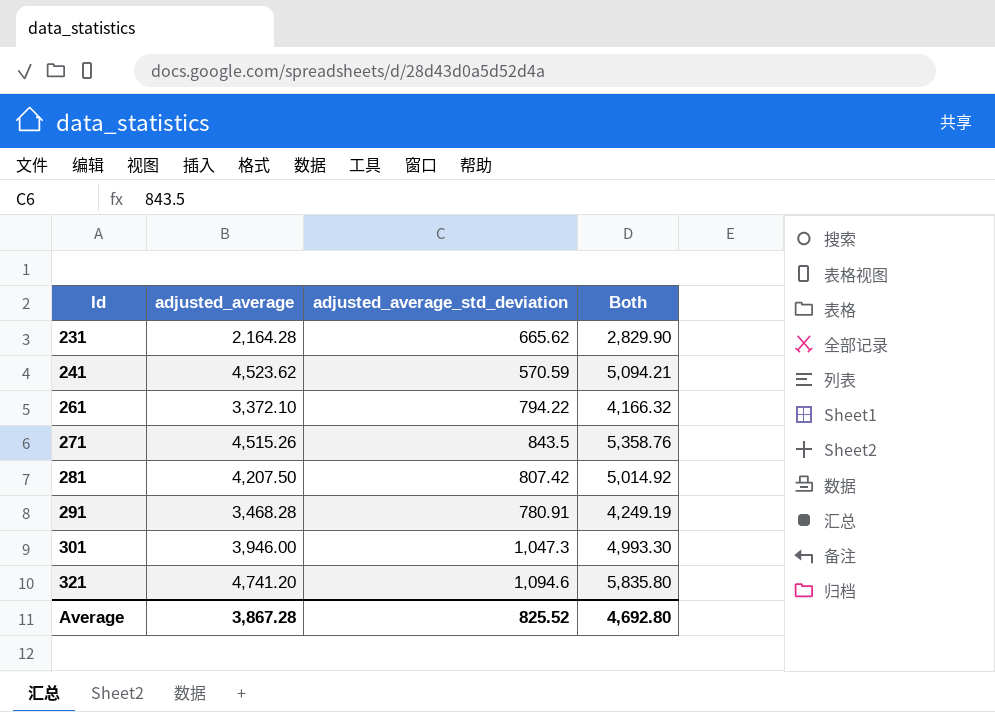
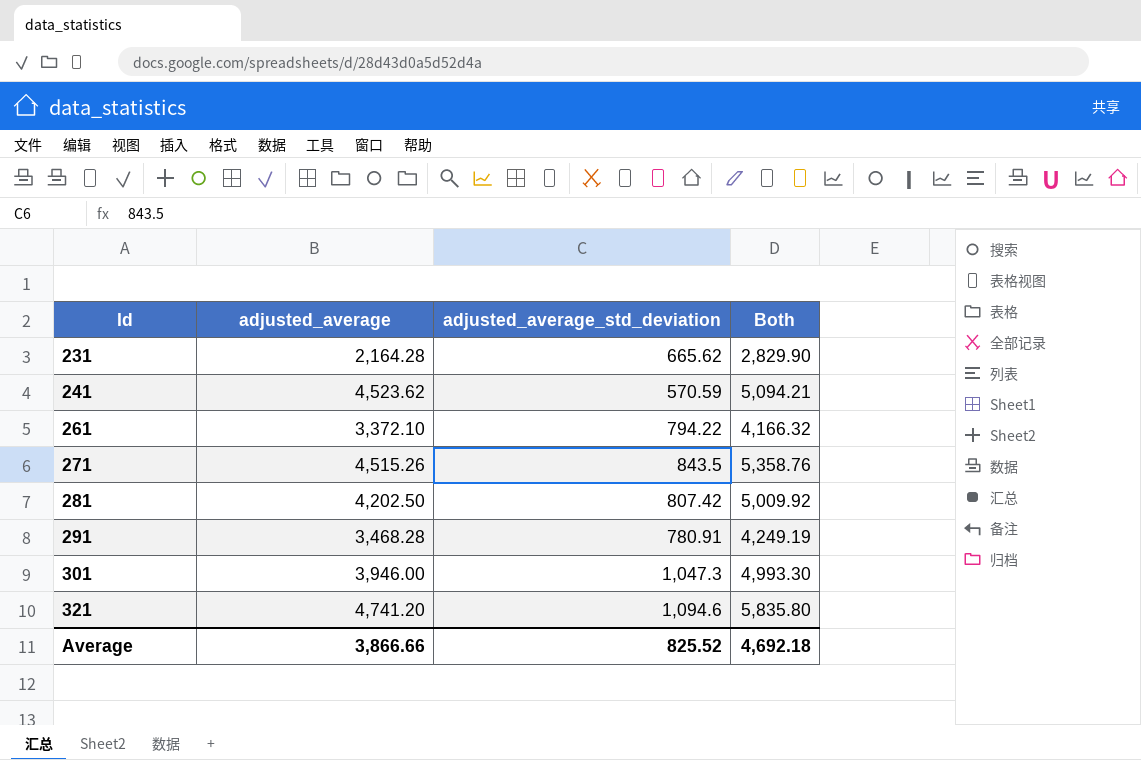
281 | adjusted_average: 4,207.50 -> 4,202.50
281 | Both: 5,014.92 -> 5,009.92
Average | adjusted_average: 3,867.28 -> 3,866.66
Average | Both: 4,692.80 -> 4,692.18

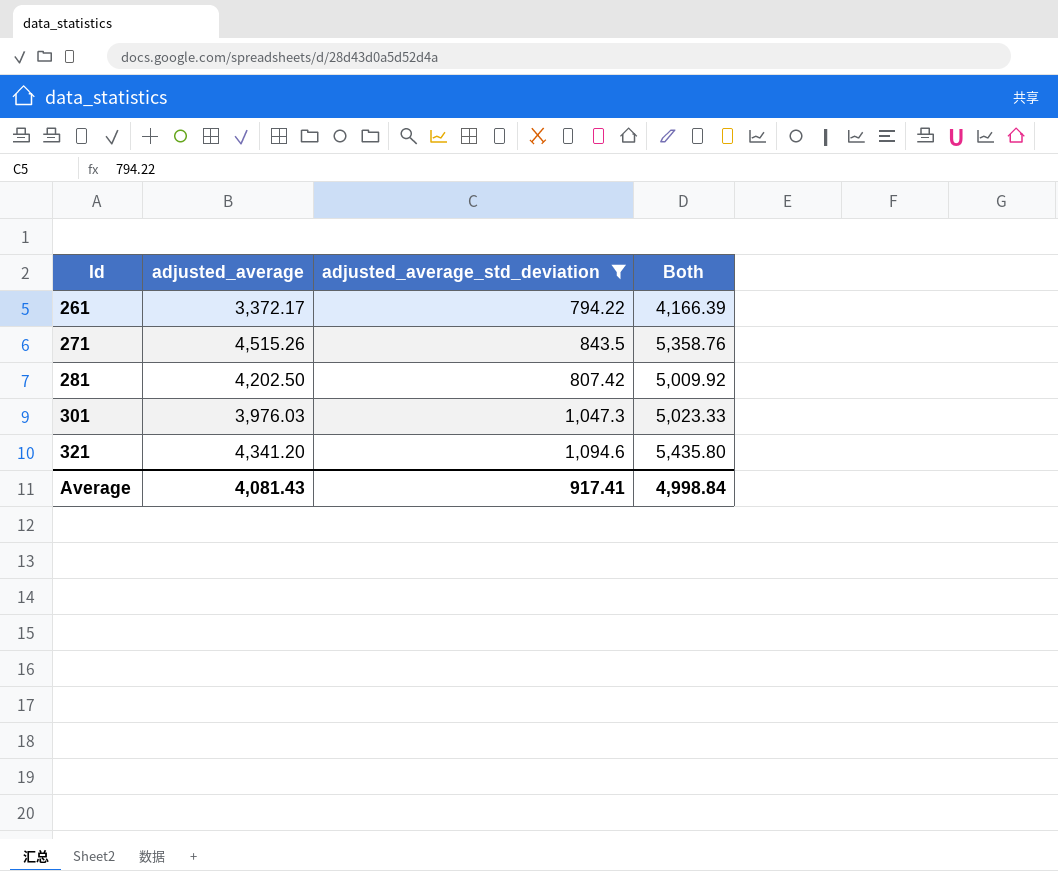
filter: none -> adjusted_average_std_deviation >= 794.22
261 | adjusted_average: 3,372.10 -> 3,372.17
261 | Both: 4,166.32 -> 4,166.39
301 | adjusted_average: 3,946.00 -> 3,976.03
301 | Both: 4,993.30 -> 5,023.33
321 | adjusted_average: 4,741.20 -> 4,341.20
321 | Both: 5,835.80 -> 5,435.80
Average | adjusted_average: 3,866.66 -> 4,081.43
Average | adjusted_average_std_deviation: 825.52 -> 917.41
Average | Both: 4,692.18 -> 4,998.84

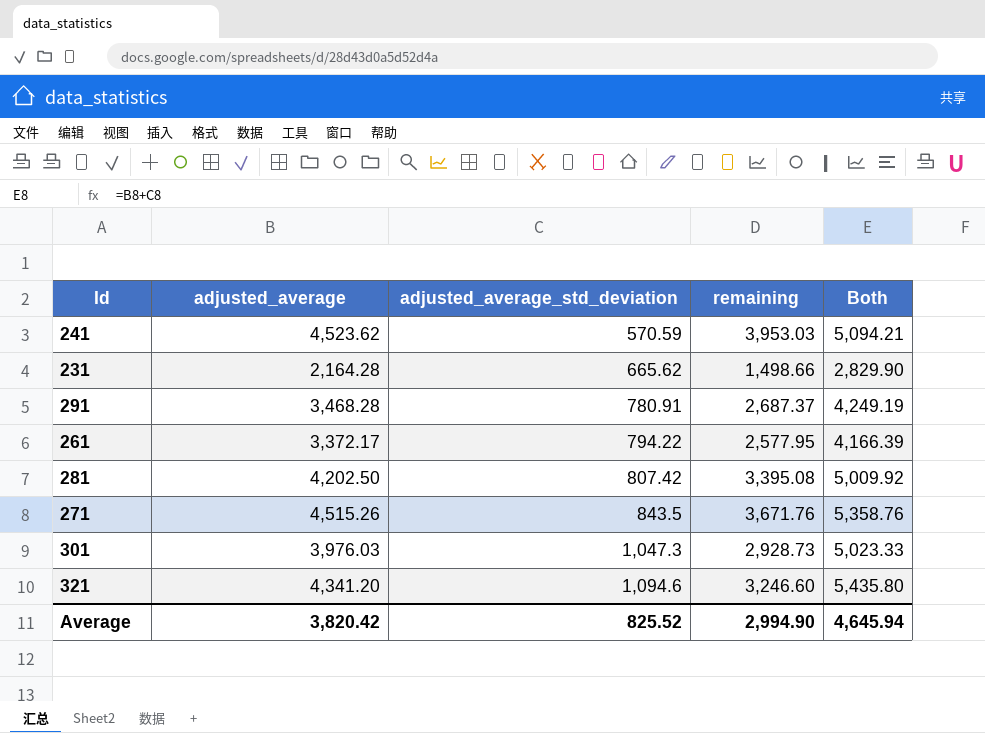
filter: adjusted_average_std_deviation >= 794.22 -> none
row order: Id ascending -> adjusted_average_std_deviation ascending
column remaining | formula: none -> [adjusted_average] - [adjusted_average_std_deviation]
Average | adjusted_average: 4,081.43 -> 3,820.42
Average | adjusted_average_std_deviation: 917.41 -> 825.52
Average | Both: 4,998.84 -> 4,645.94

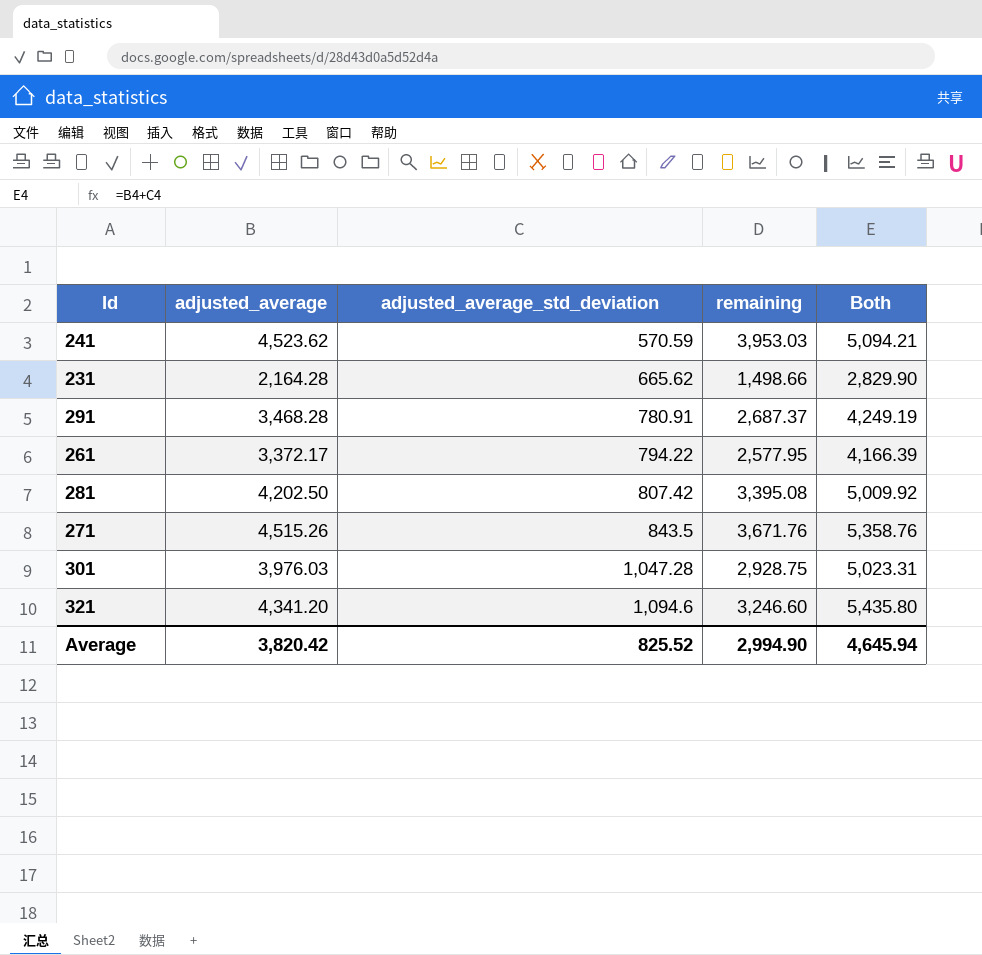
301 | adjusted_average_std_deviation: 1,047.3 -> 1,047.28
301 | remaining: 2,928.73 -> 2,928.75
301 | Both: 5,023.33 -> 5,023.31

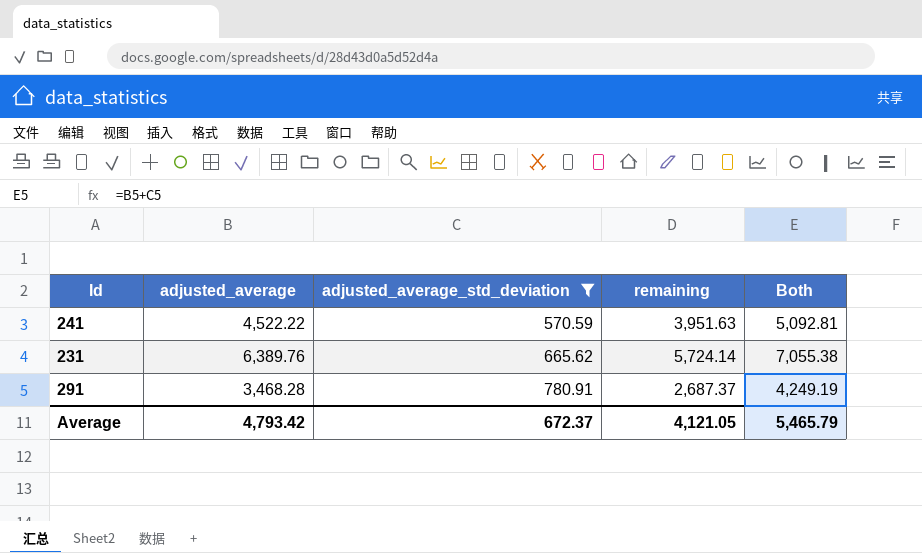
filter: none -> adjusted_average_std_deviation <= 780.91
241 | adjusted_average: 4,523.62 -> 4,522.22
241 | remaining: 3,953.03 -> 3,951.63
241 | Both: 5,094.21 -> 5,092.81
231 | adjusted_average: 2,164.28 -> 6,389.76
231 | remaining: 1,498.66 -> 5,724.14
231 | Both: 2,829.90 -> 7,055.38
Average | adjusted_average: 3,820.42 -> 4,793.42
Average | adjusted_average_std_deviation: 825.52 -> 672.37
Average | remaining: 2,994.90 -> 4,121.05
Average | Both: 4,645.94 -> 5,465.79

